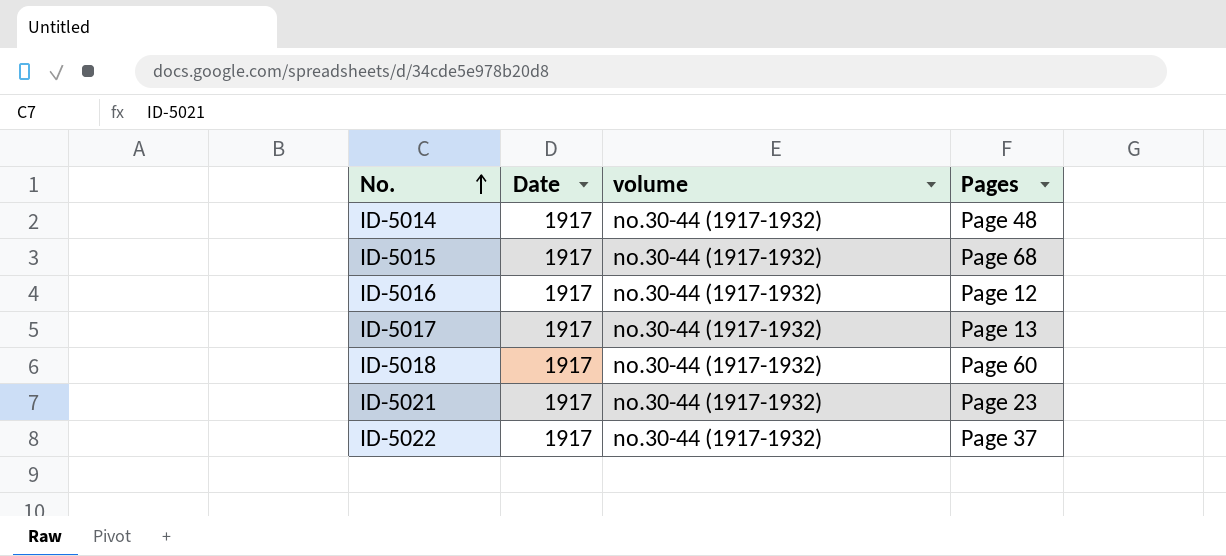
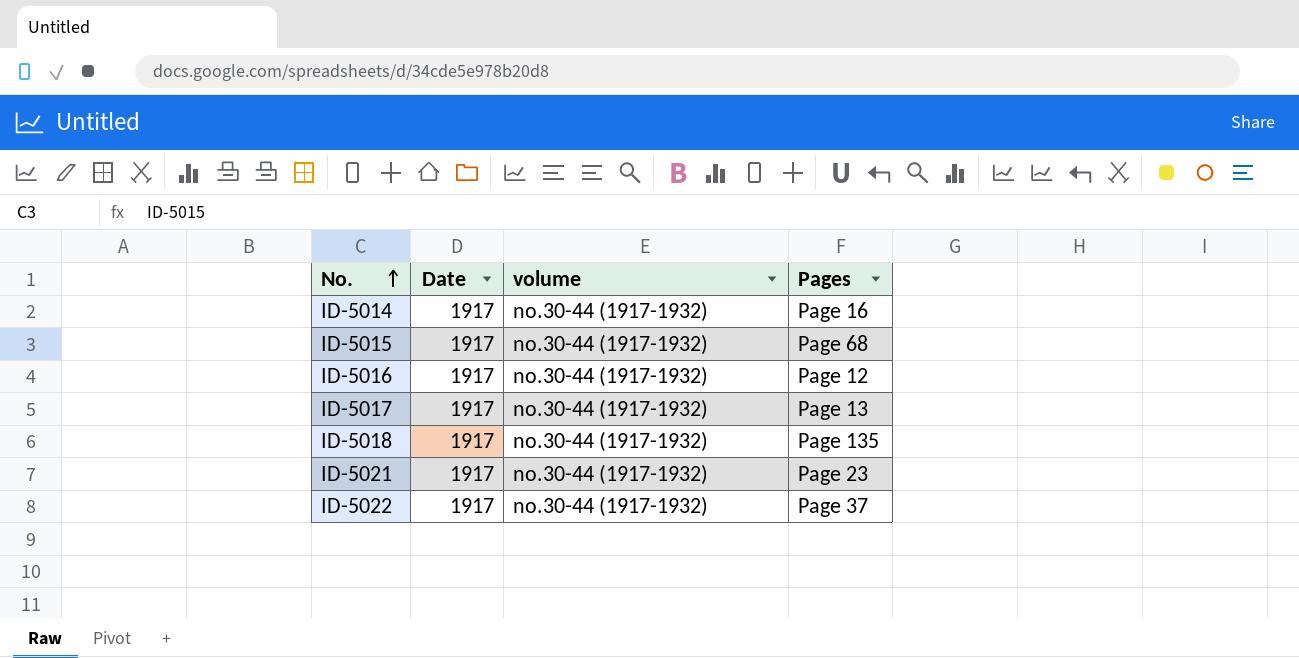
ID-5014 | Pages: Page 48 -> Page 16
ID-5018 | Pages: Page 60 -> Page 135

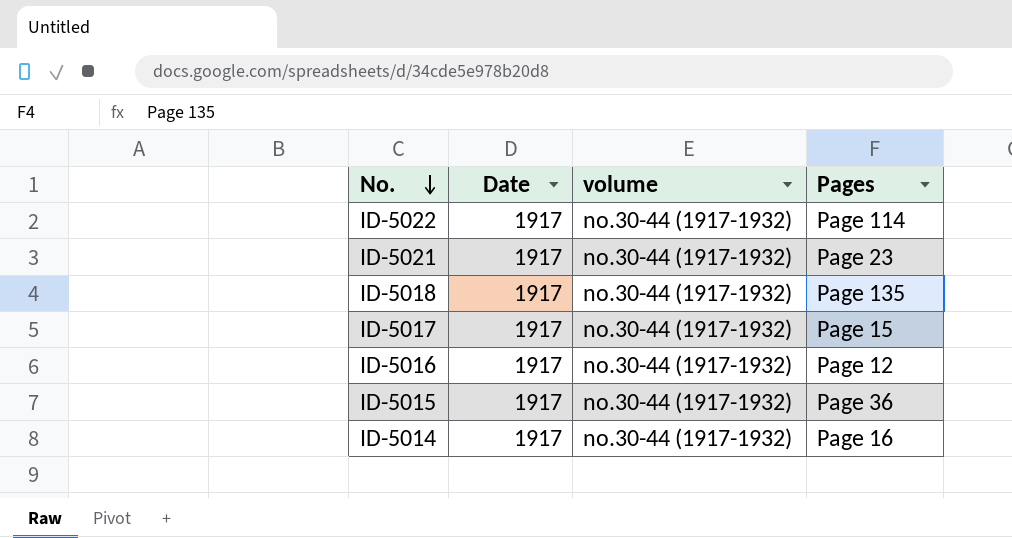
row order: No. ascending -> No. descending
ID-5022 | Pages: Page 37 -> Page 114
ID-5017 | Pages: Page 13 -> Page 15
ID-5015 | Pages: Page 68 -> Page 36

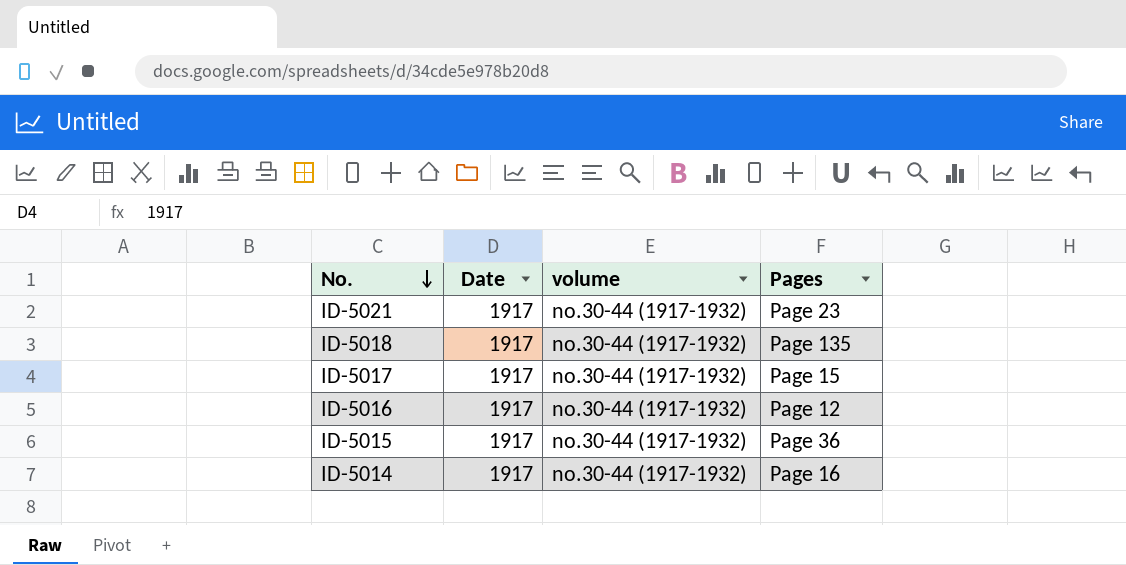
row ID-5022: 1917 | no.30-44 (1917-1932) | Page 114 -> none

